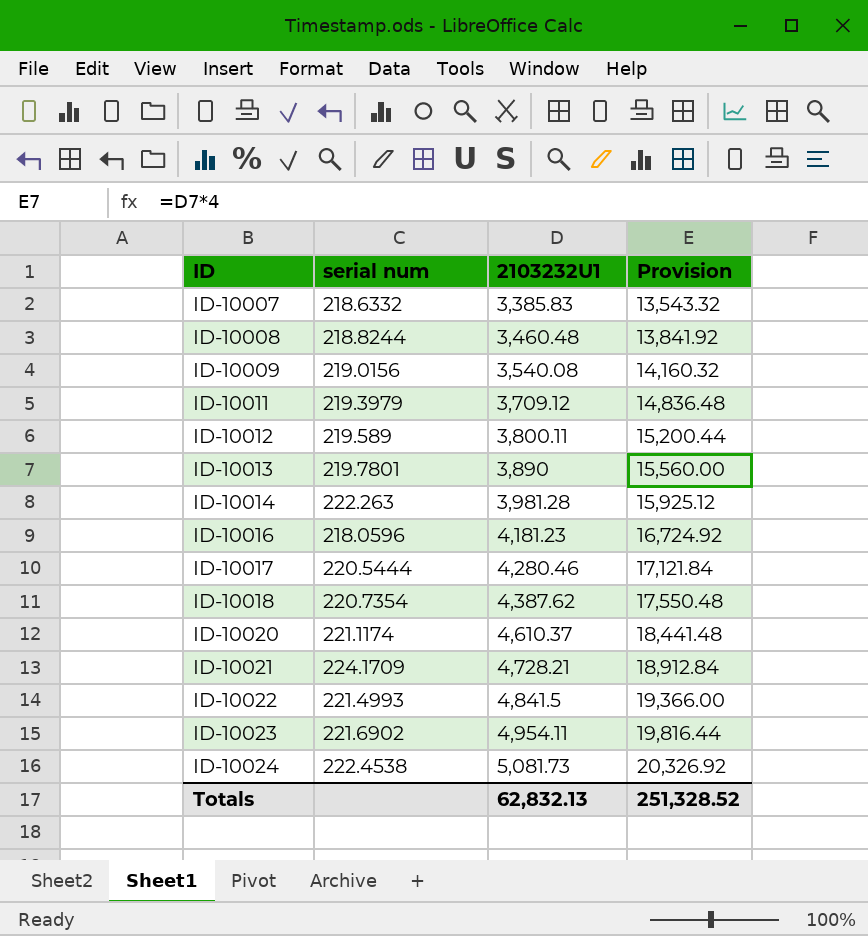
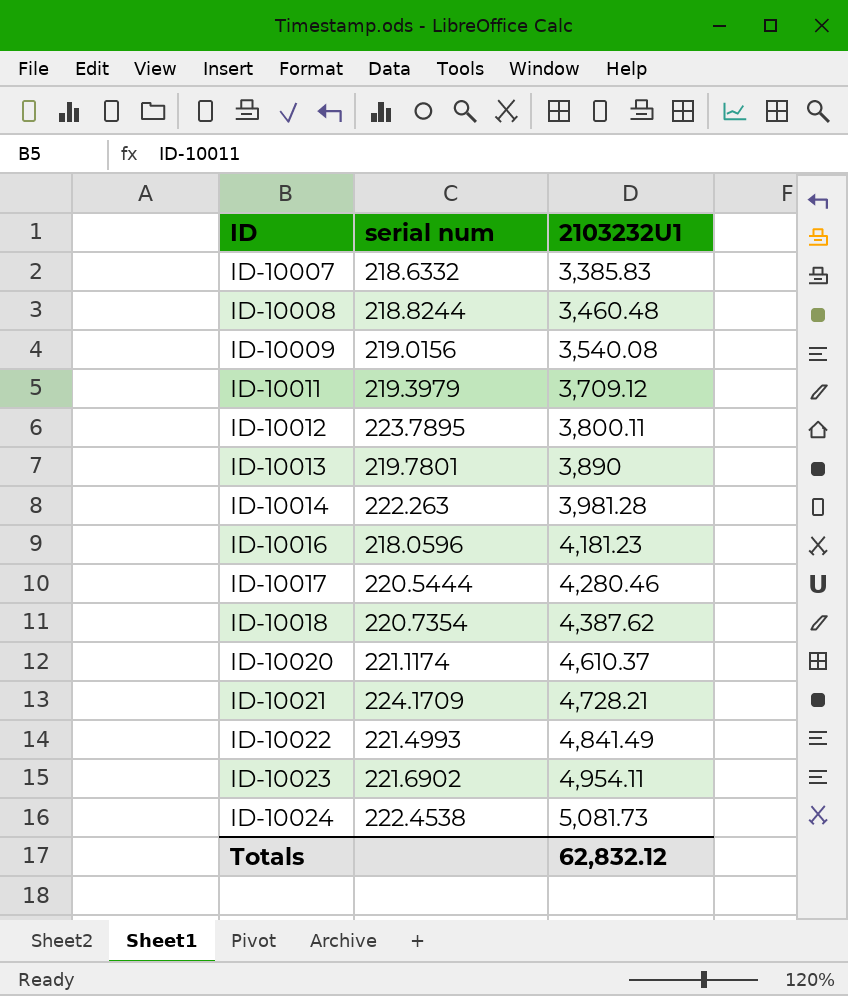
column Provision | formula: [2103232U1] * 4 -> none
ID-10012 | serial num: 219.589 -> 223.7895
ID-10022 | 2103232U1: 4,841.5 -> 4,841.49
Totals | 2103232U1: 62,832.13 -> 62,832.12

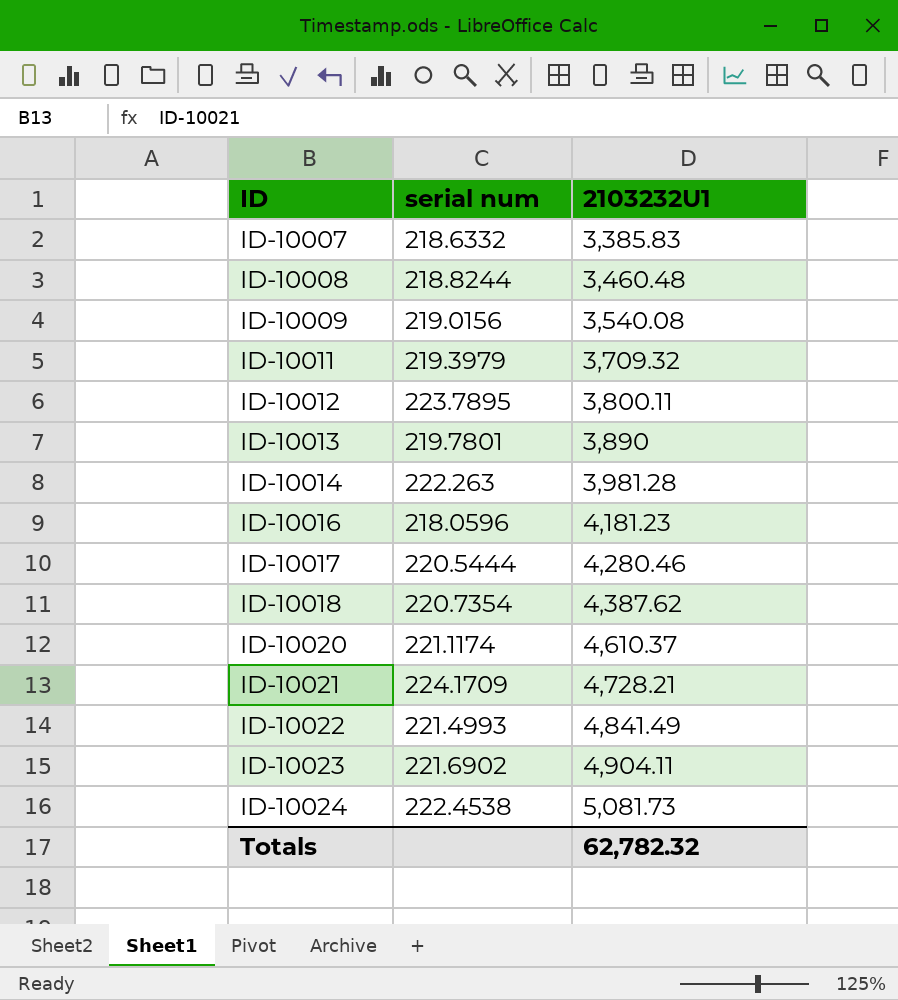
ID-10011 | 2103232U1: 3,709.12 -> 3,709.32
ID-10023 | 2103232U1: 4,954.11 -> 4,904.11
Totals | 2103232U1: 62,832.12 -> 62,782.32

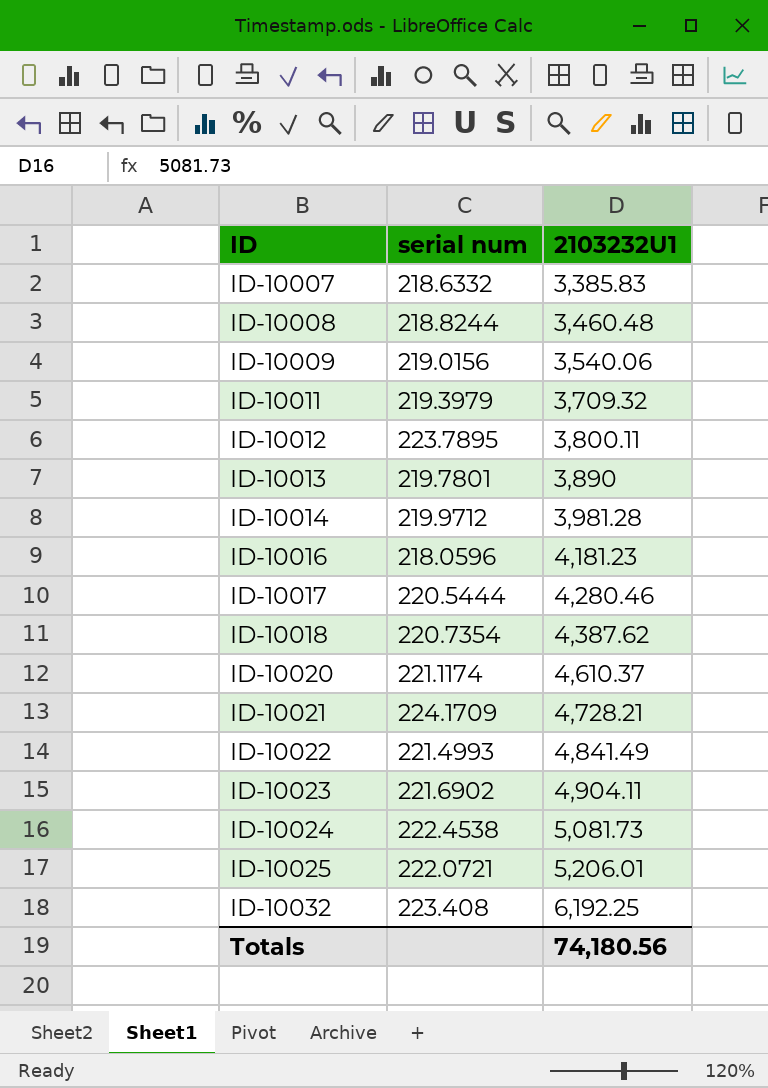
ID-10009 | 2103232U1: 3,540.08 -> 3,540.06
ID-10014 | serial num: 222.263 -> 219.9712
row ID-10025: none -> 222.0721 | 5,206.01
row ID-10032: none -> 223.408 | 6,192.25
Totals | 2103232U1: 62,782.32 -> 74,180.56

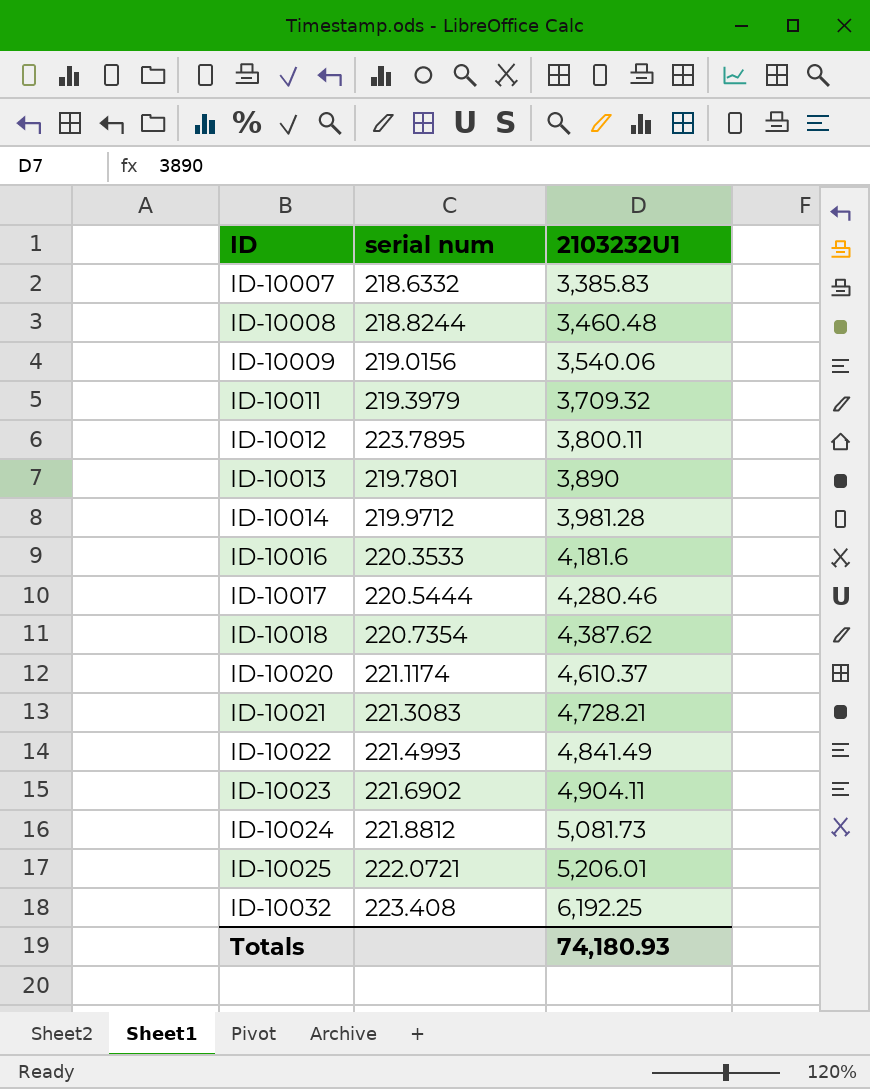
ID-10016 | serial num: 218.0596 -> 220.3533
ID-10016 | 2103232U1: 4,181.23 -> 4,181.6
ID-10021 | serial num: 224.1709 -> 221.3083
ID-10024 | serial num: 222.4538 -> 221.8812
Totals | 2103232U1: 74,180.56 -> 74,180.93

